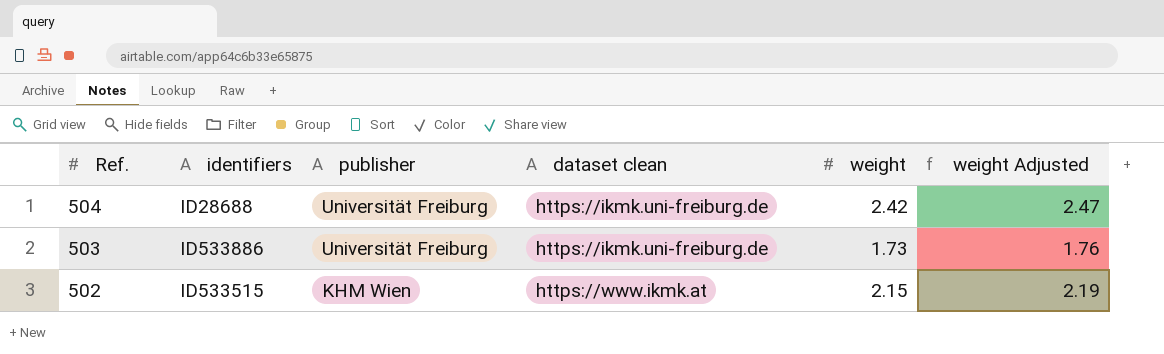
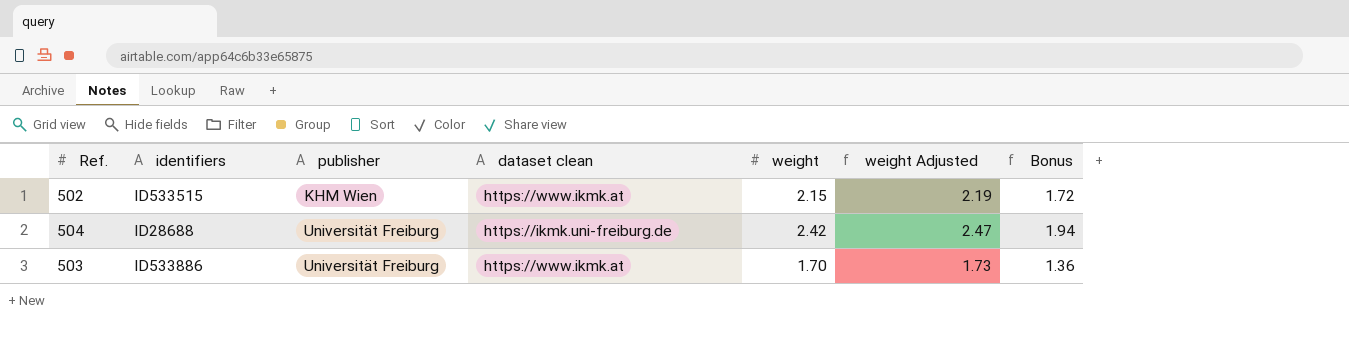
row order: Ref. descending -> publisher ascending
column Bonus | formula: none -> [weight] * 0.8
503 | dataset clean: https://ikmk.uni-freiburg.de -> https://www.ikmk.at
503 | weight: 1.73 -> 1.70
503 | weight Adjusted: 1.76 -> 1.73

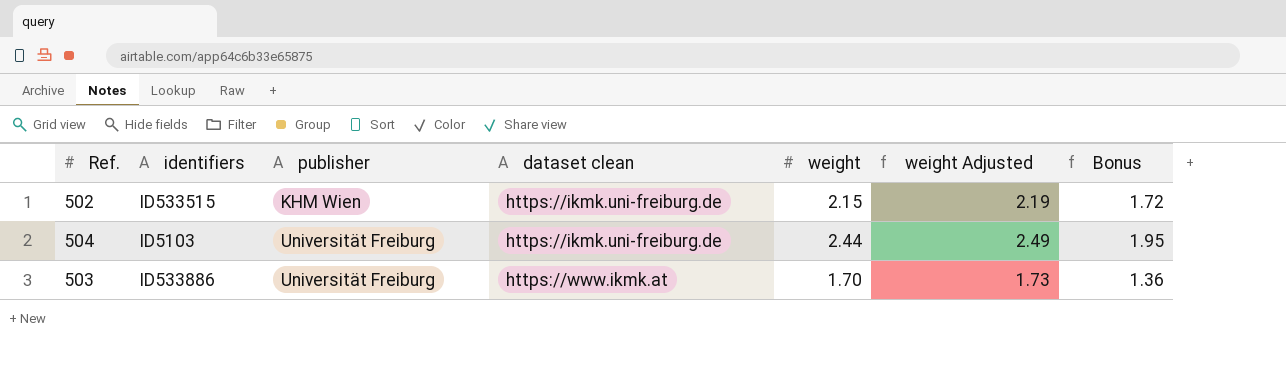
502 | dataset clean: https://www.ikmk.at -> https://ikmk.uni-freiburg.de
504 | identifiers: ID28688 -> ID5103
504 | weight: 2.42 -> 2.44
504 | weight Adjusted: 2.47 -> 2.49
504 | Bonus: 1.94 -> 1.95

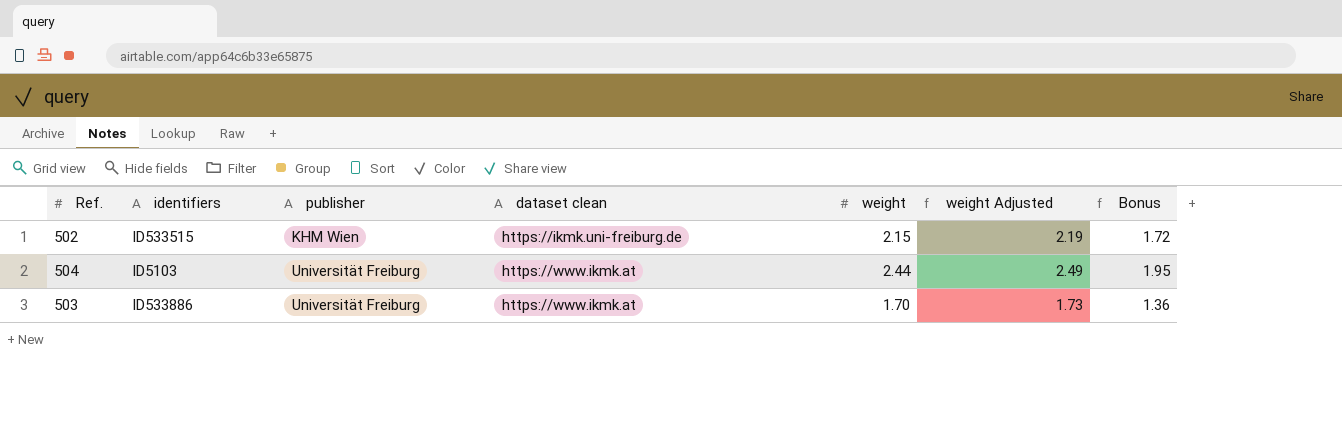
504 | dataset clean: https://ikmk.uni-freiburg.de -> https://www.ikmk.at

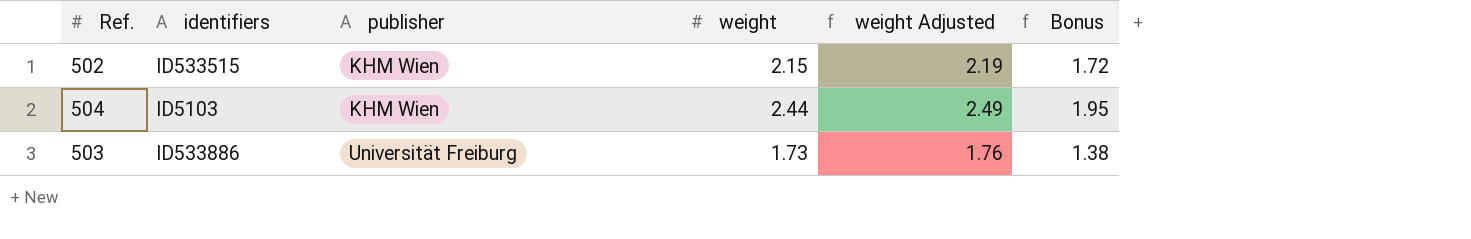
column dataset clean | position: 4 -> none
504 | publisher: Universität Freiburg -> KHM Wien
503 | weight: 1.70 -> 1.73
503 | weight Adjusted: 1.73 -> 1.76
503 | Bonus: 1.36 -> 1.38

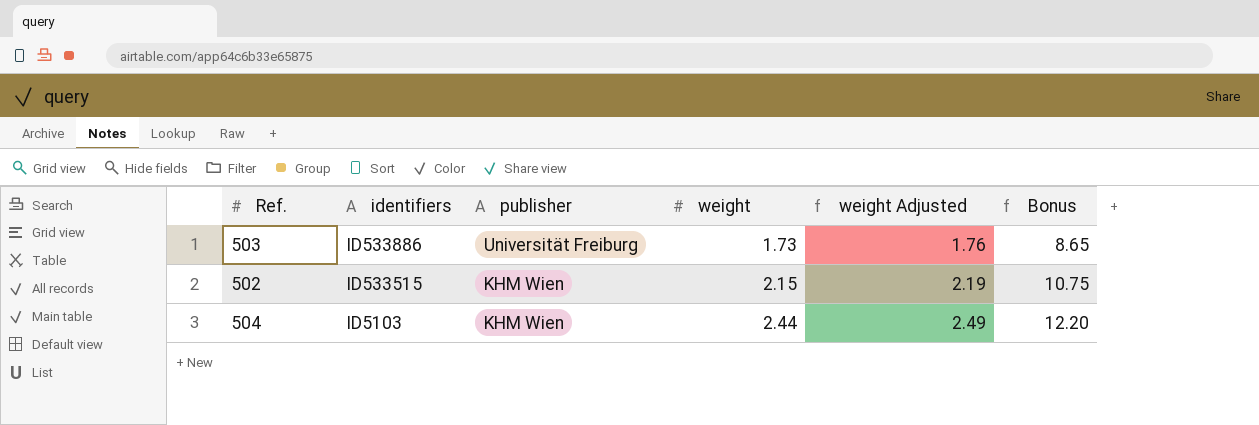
row order: publisher ascending -> identifiers descending
column Bonus | formula: [weight] * 0.8 -> [weight] * 5

